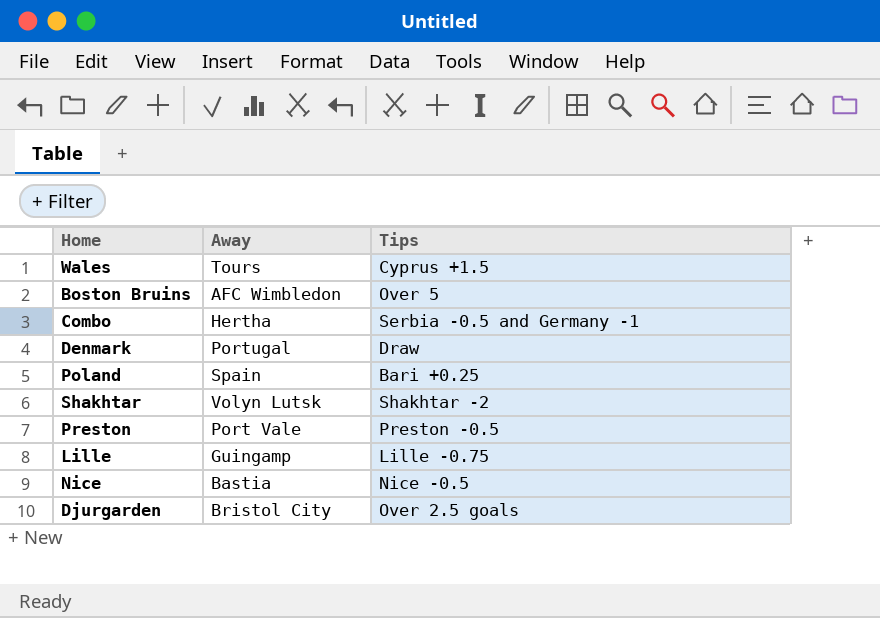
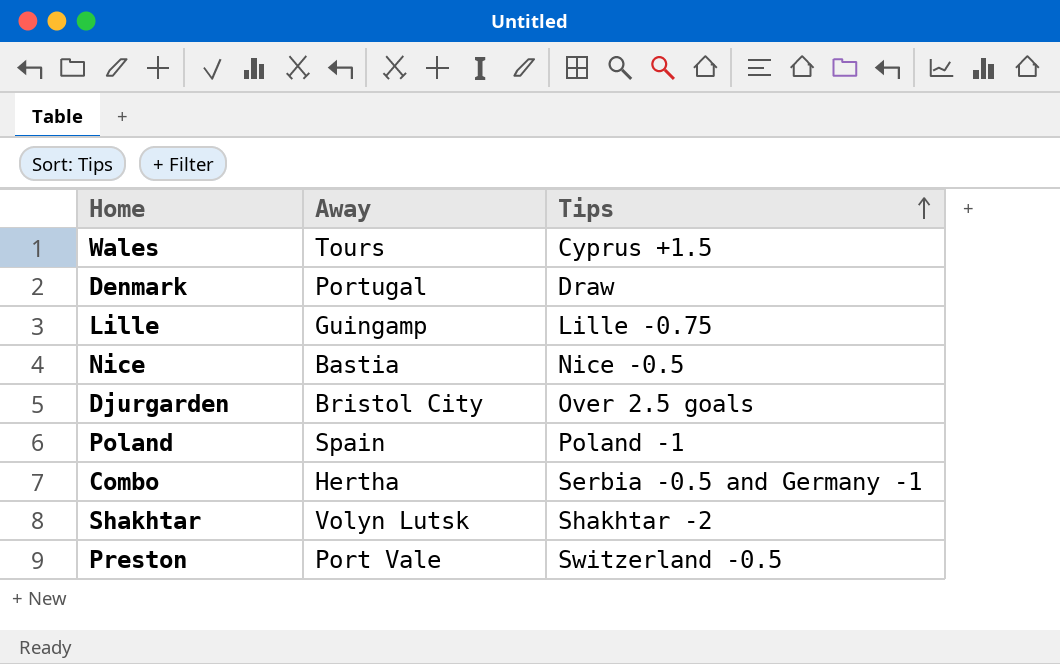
row order: none -> Tips ascending
row Boston Bruins: AFC Wimbledon | Over 5 -> none
Poland | Tips: Bari +0.25 -> Poland -1
Preston | Tips: Preston -0.5 -> Switzerland -0.5

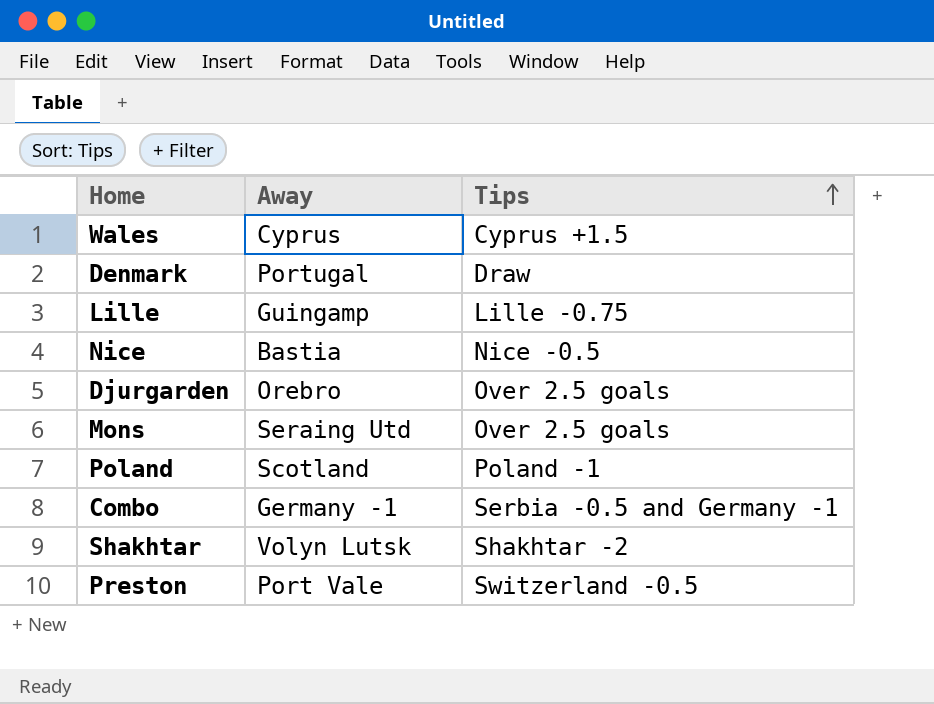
Wales | Away: Tours -> Cyprus
Djurgarden | Away: Bristol City -> Orebro
row Mons: none -> Seraing Utd | Over 2.5 goals
Poland | Away: Spain -> Scotland
Combo | Away: Hertha -> Germany -1

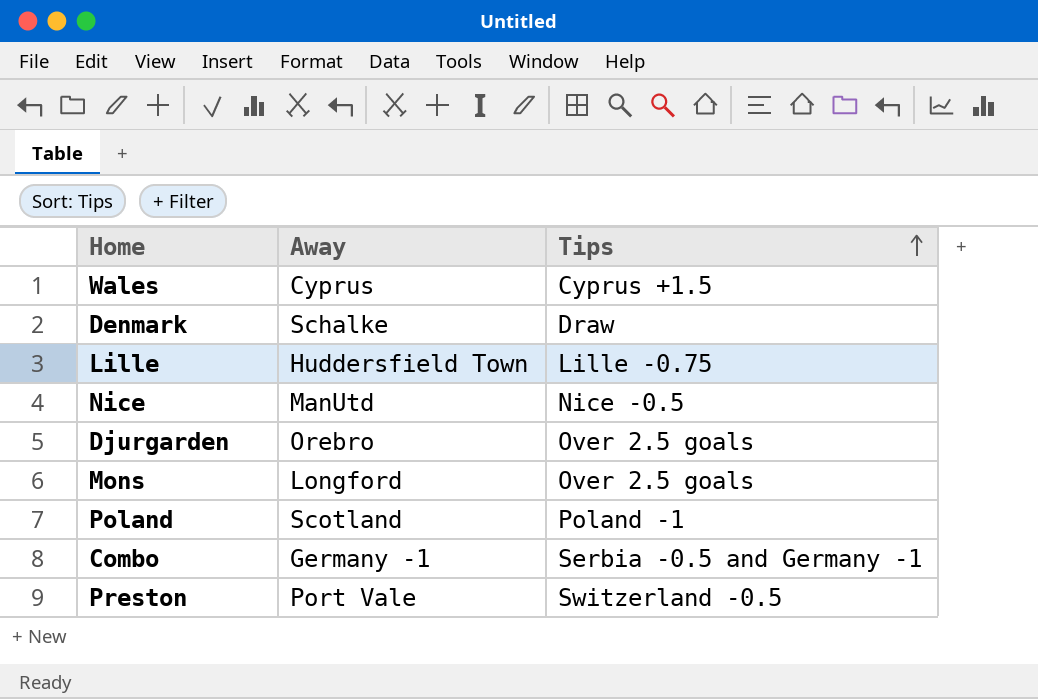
row Shakhtar: Volyn Lutsk | Shakhtar -2 -> none
Denmark | Away: Portugal -> Schalke
Lille | Away: Guingamp -> Huddersfield Town
Nice | Away: Bastia -> ManUtd
Mons | Away: Seraing Utd -> Longford

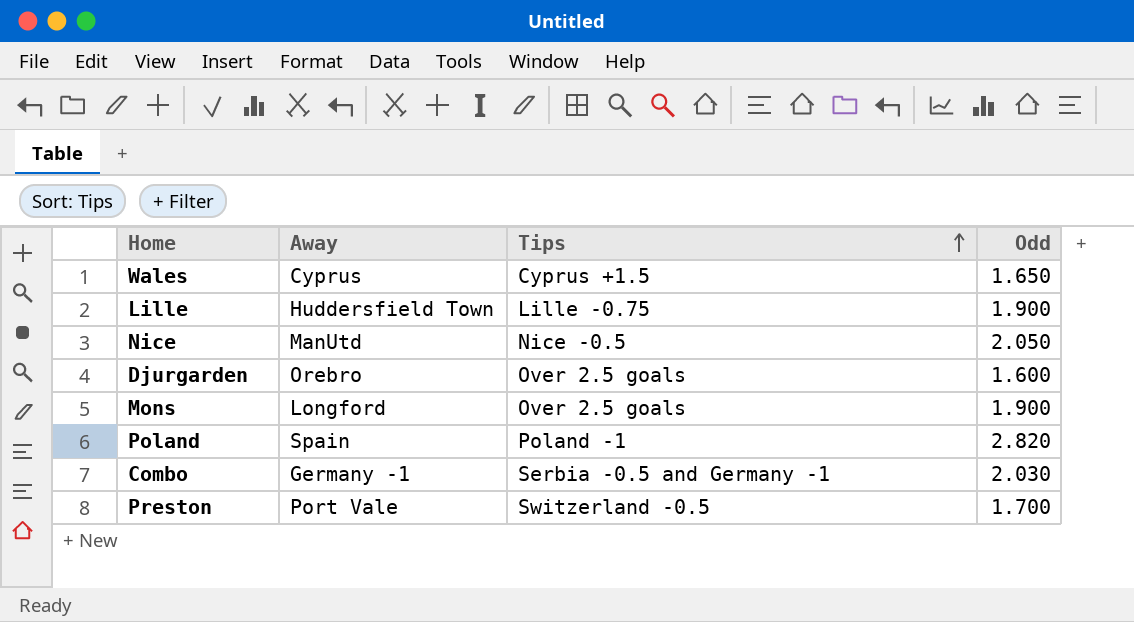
column Odd | position: none -> 4
row Denmark: Schalke | Draw -> none
Poland | Away: Scotland -> Spain

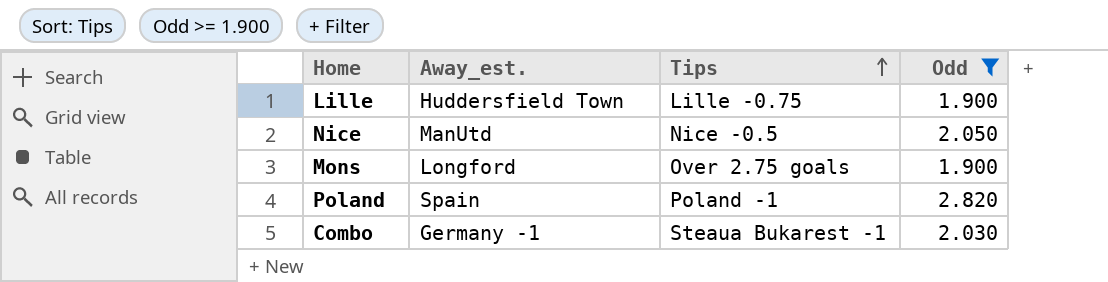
filter: none -> Odd >= 1.900
column name: Away -> Away_est.
Mons | Tips: Over 2.5 goals -> Over 2.75 goals
Combo | Tips: Serbia -0.5 and Germany -1 -> Steaua Bukarest -1

